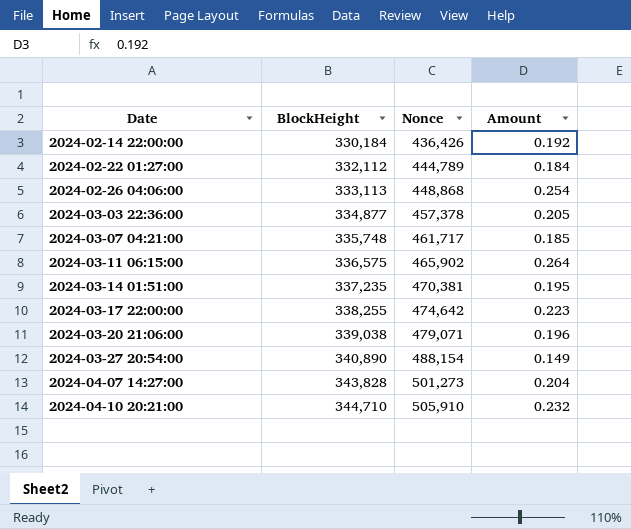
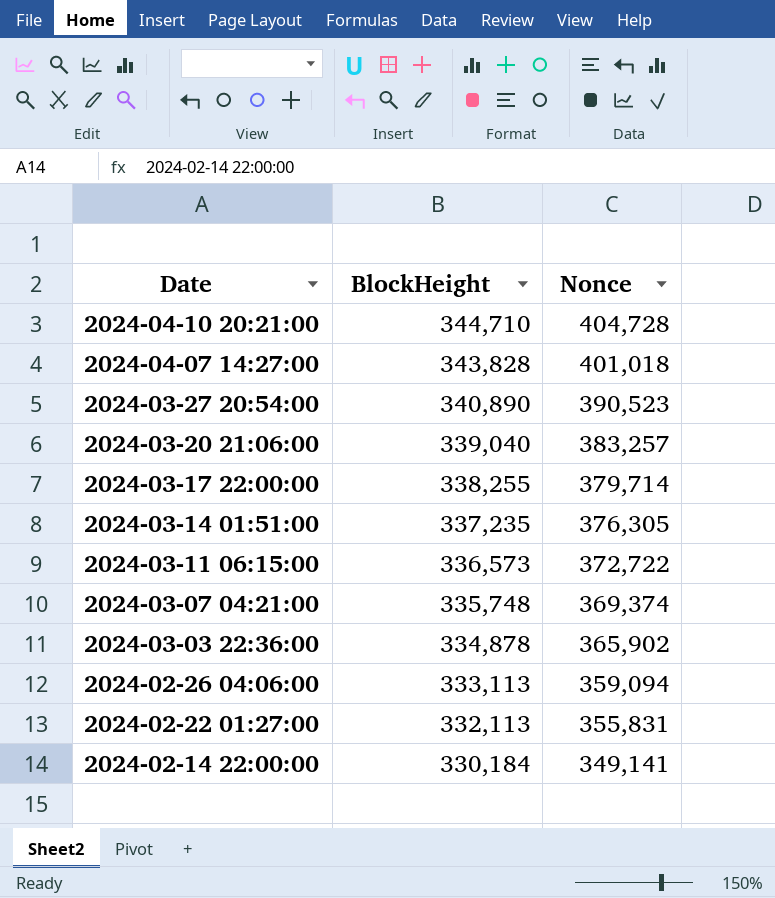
row order: Date ascending -> Date descending
column Amount | position: 4 -> none
2024-04-10 20:21:00 | Nonce: 505,910 -> 404,728
2024-04-07 14:27:00 | Nonce: 501,273 -> 401,018
2024-03-27 20:54:00 | Nonce: 488,154 -> 390,523
2024-03-20 21:06:00 | BlockHeight: 339,038 -> 339,040
2024-03-20 21:06:00 | Nonce: 479,071 -> 383,257
2024-03-17 22:00:00 | Nonce: 474,642 -> 379,714
2024-03-14 01:51:00 | Nonce: 470,381 -> 376,305
2024-03-11 06:15:00 | BlockHeight: 336,575 -> 336,573
2024-03-11 06:15:00 | Nonce: 465,902 -> 372,722
2024-03-07 04:21:00 | Nonce: 461,717 -> 369,374
2024-03-03 22:36:00 | BlockHeight: 334,877 -> 334,878
2024-03-03 22:36:00 | Nonce: 457,378 -> 365,902
2024-02-26 04:06:00 | Nonce: 448,868 -> 359,094
2024-02-22 01:27:00 | BlockHeight: 332,112 -> 332,113
2024-02-22 01:27:00 | Nonce: 444,789 -> 355,831
2024-02-14 22:00:00 | Nonce: 436,426 -> 349,141

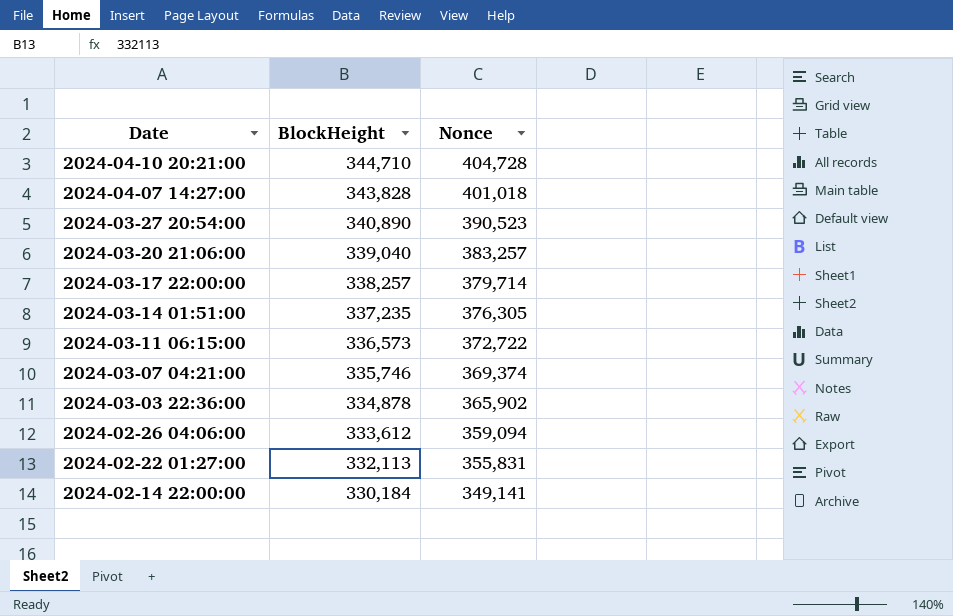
2024-03-17 22:00:00 | BlockHeight: 338,255 -> 338,257
2024-03-07 04:21:00 | BlockHeight: 335,748 -> 335,746
2024-02-26 04:06:00 | BlockHeight: 333,113 -> 333,612

